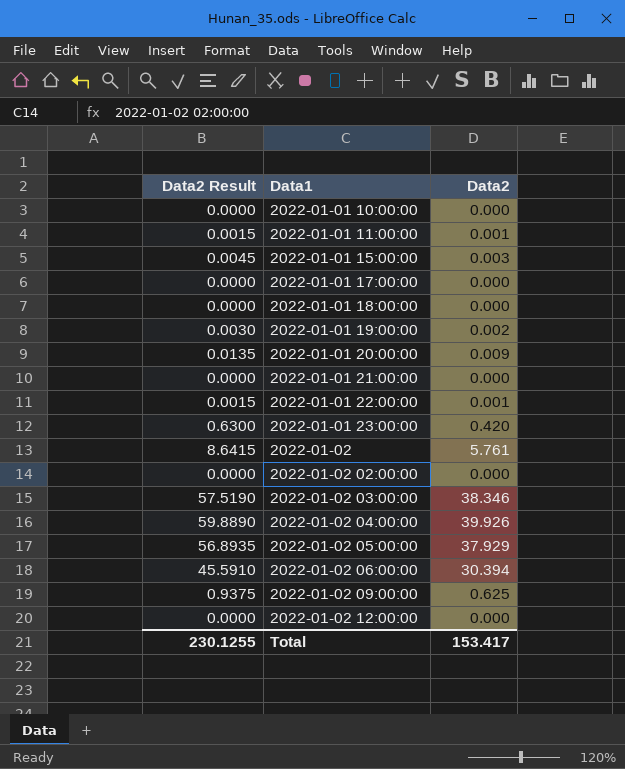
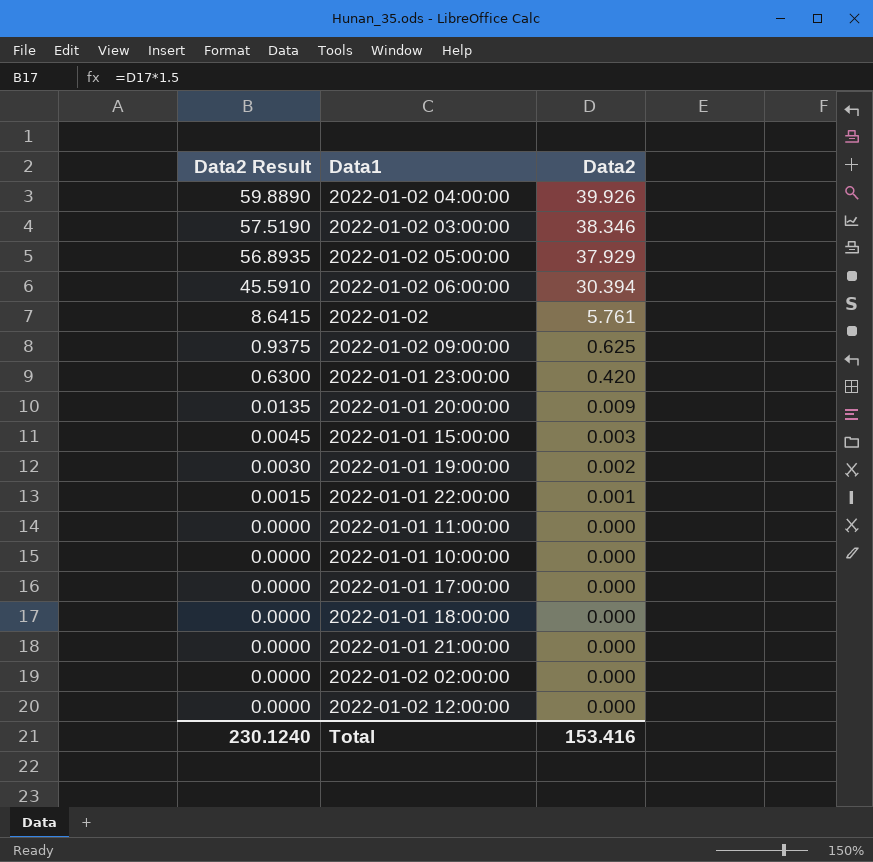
row order: Data1 ascending -> Data2 Result descending
2022-01-01 11:00:00 | Data2 Result: 0.0015 -> 0.0000
2022-01-01 11:00:00 | Data2: 0.001 -> 0.000
Total | Data2 Result: 230.1255 -> 230.1240
Total | Data2: 153.417 -> 153.416

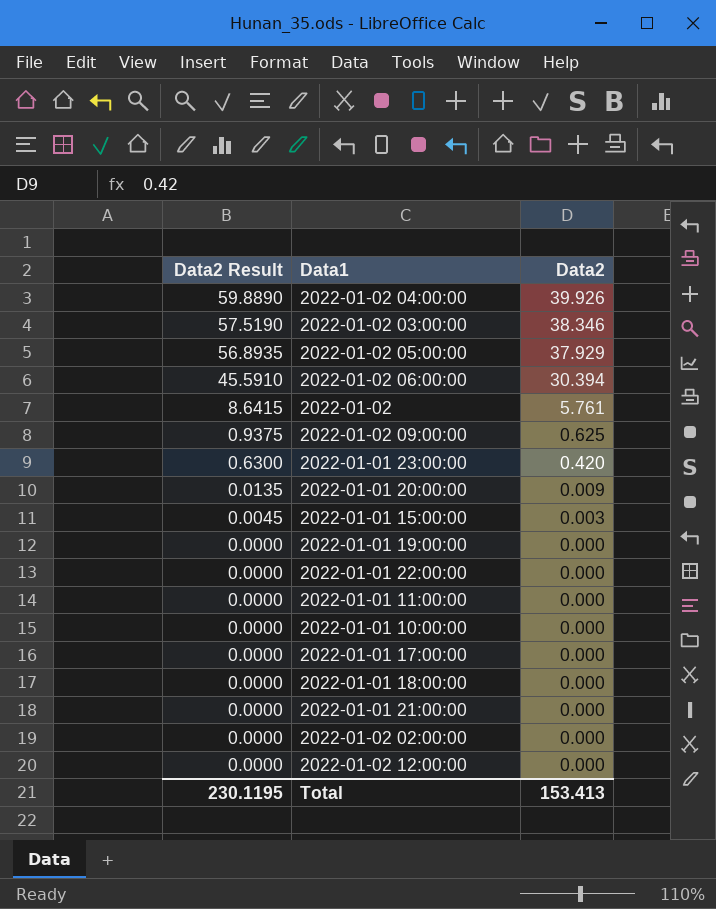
2022-01-01 19:00:00 | Data2 Result: 0.0030 -> 0.0000
2022-01-01 19:00:00 | Data2: 0.002 -> 0.000
2022-01-01 22:00:00 | Data2 Result: 0.0015 -> 0.0000
2022-01-01 22:00:00 | Data2: 0.001 -> 0.000
Total | Data2 Result: 230.1240 -> 230.1195
Total | Data2: 153.416 -> 153.413

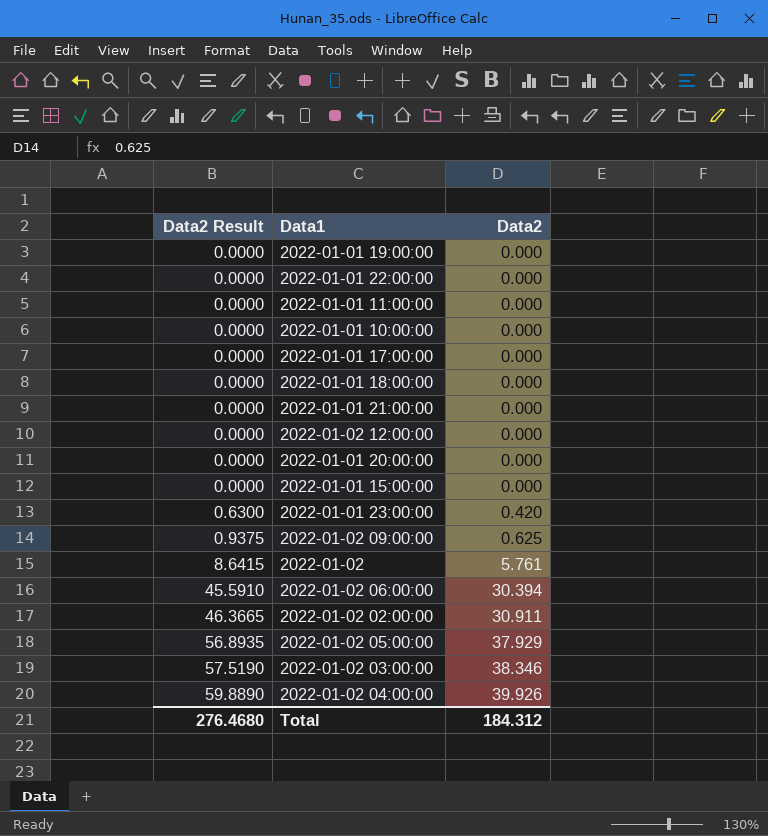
row order: Data2 Result descending -> Data2 Result ascending
2022-01-01 20:00:00 | Data2 Result: 0.0135 -> 0.0000
2022-01-01 20:00:00 | Data2: 0.009 -> 0.000
2022-01-01 15:00:00 | Data2 Result: 0.0045 -> 0.0000
2022-01-01 15:00:00 | Data2: 0.003 -> 0.000
2022-01-02 02:00:00 | Data2 Result: 0.0000 -> 46.3665
2022-01-02 02:00:00 | Data2: 0.000 -> 30.911
Total | Data2 Result: 230.1195 -> 276.4680
Total | Data2: 153.413 -> 184.312

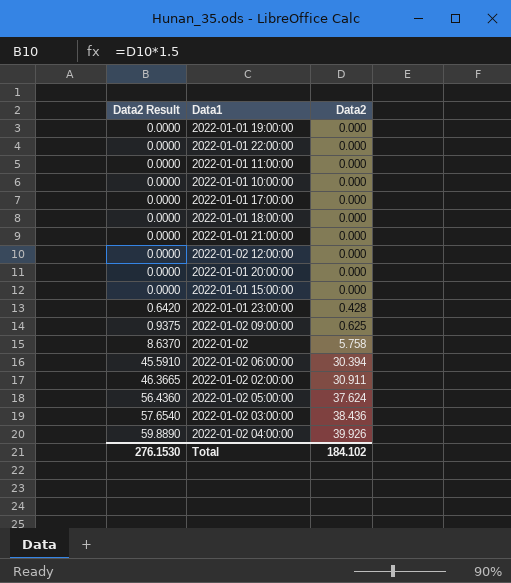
2022-01-01 23:00:00 | Data2 Result: 0.6300 -> 0.6420
2022-01-01 23:00:00 | Data2: 0.420 -> 0.428
2022-01-02 | Data2 Result: 8.6415 -> 8.6370
2022-01-02 | Data2: 5.761 -> 5.758
2022-01-02 05:00:00 | Data2 Result: 56.8935 -> 56.4360
2022-01-02 05:00:00 | Data2: 37.929 -> 37.624
2022-01-02 03:00:00 | Data2 Result: 57.5190 -> 57.6540
2022-01-02 03:00:00 | Data2: 38.346 -> 38.436
Total | Data2 Result: 276.4680 -> 276.1530
Total | Data2: 184.312 -> 184.102

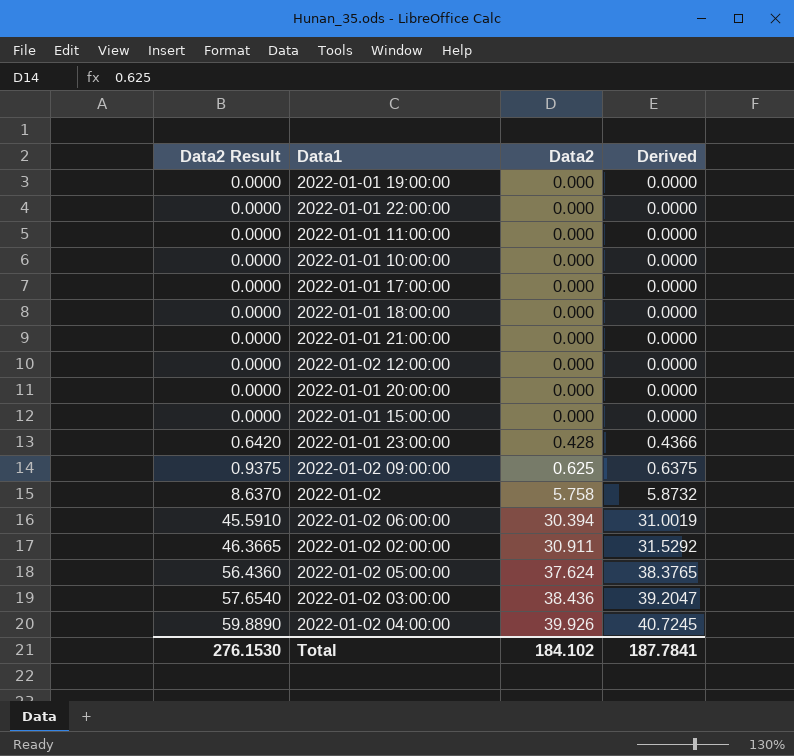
column Derived | formula: none -> [Data2] * 1.02

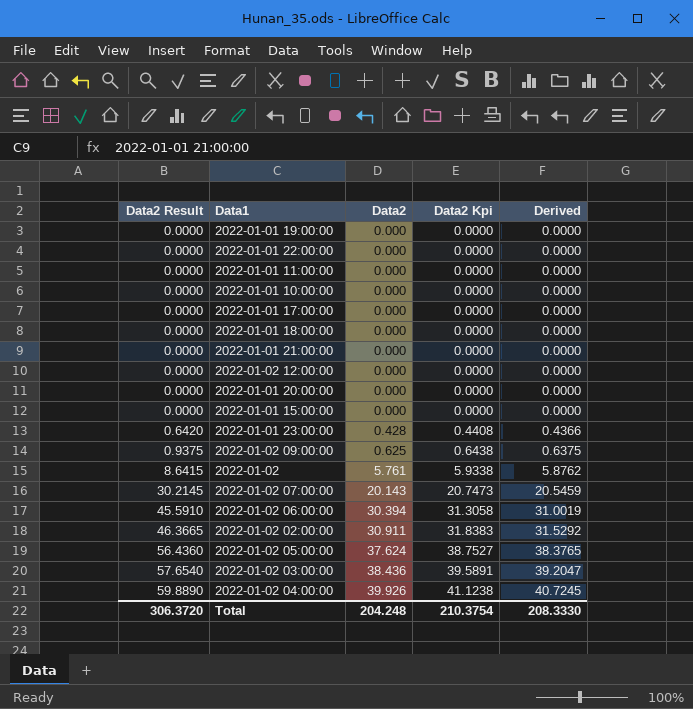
column Data2 Kpi | formula: none -> [Data2] * 1.03
2022-01-02 | Data2 Result: 8.6370 -> 8.6415
2022-01-02 | Data2: 5.758 -> 5.761
2022-01-02 | Derived: 5.8732 -> 5.8762
row 2022-01-02 07:00:00: none -> 30.2145 | 20.143 | 20.7473 | 20.5459
Total | Data2 Result: 276.1530 -> 306.3720
Total | Data2: 184.102 -> 204.248
Total | Derived: 187.7841 -> 208.3330

